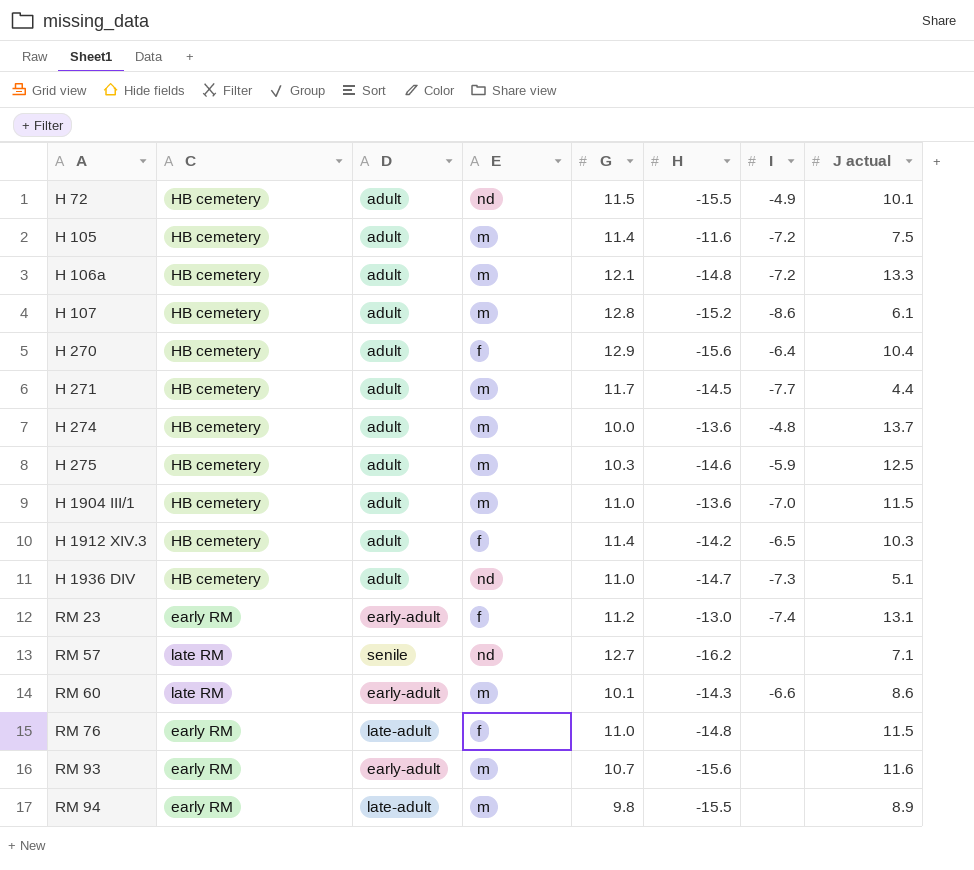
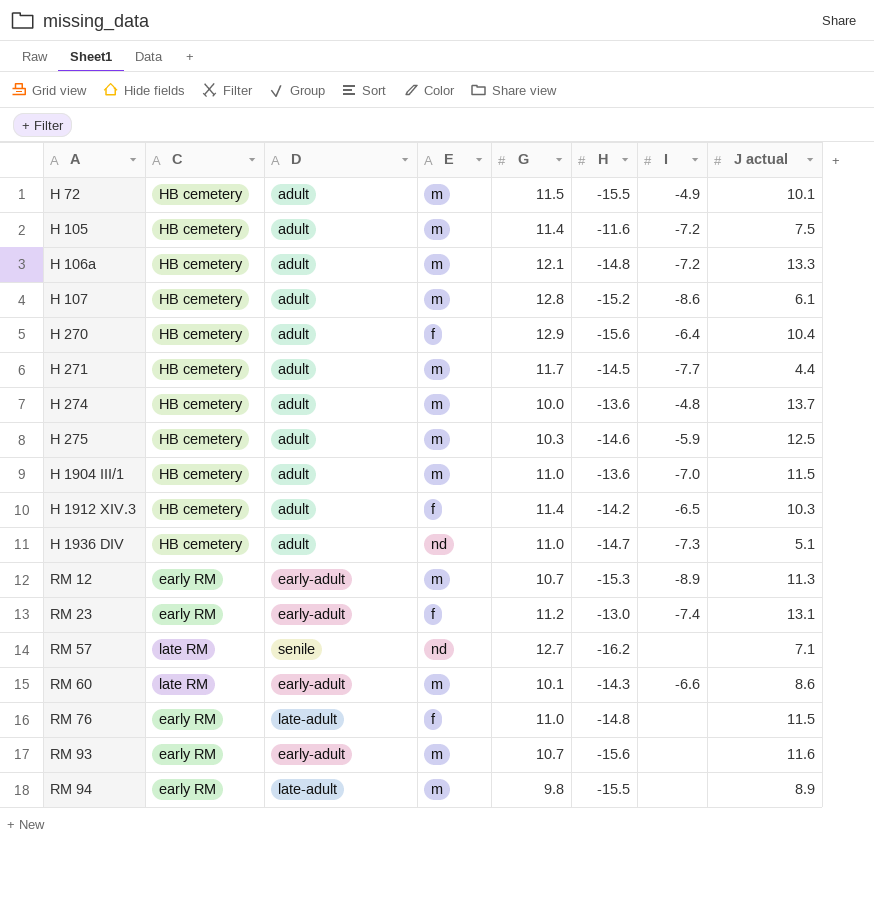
H 72 | E: nd -> m
row RM 12: none -> early RM | early-adult | m | 10.7 | -15.3 | -8.9 | 11.3

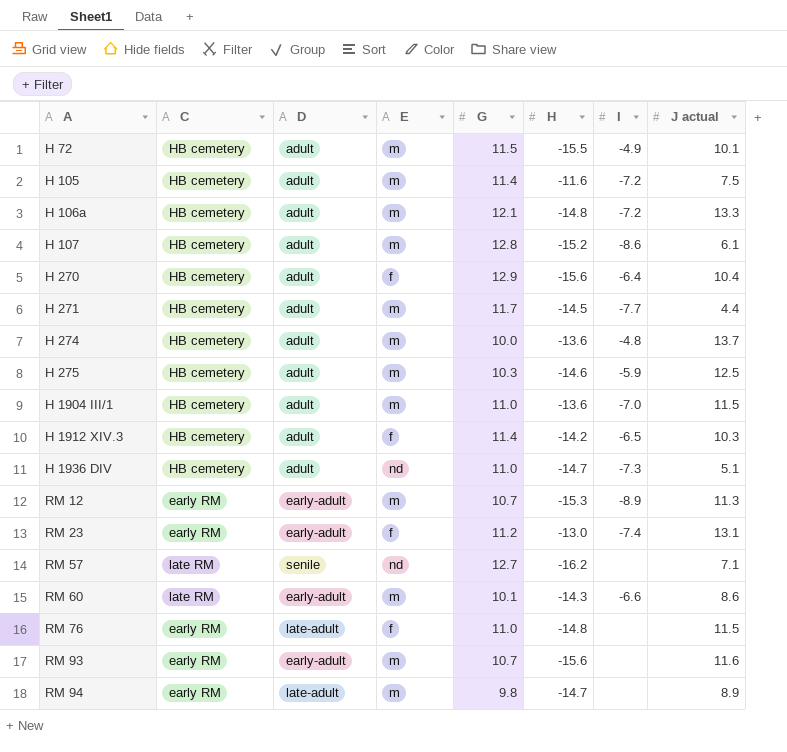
RM 94 | H: -15.5 -> -14.7

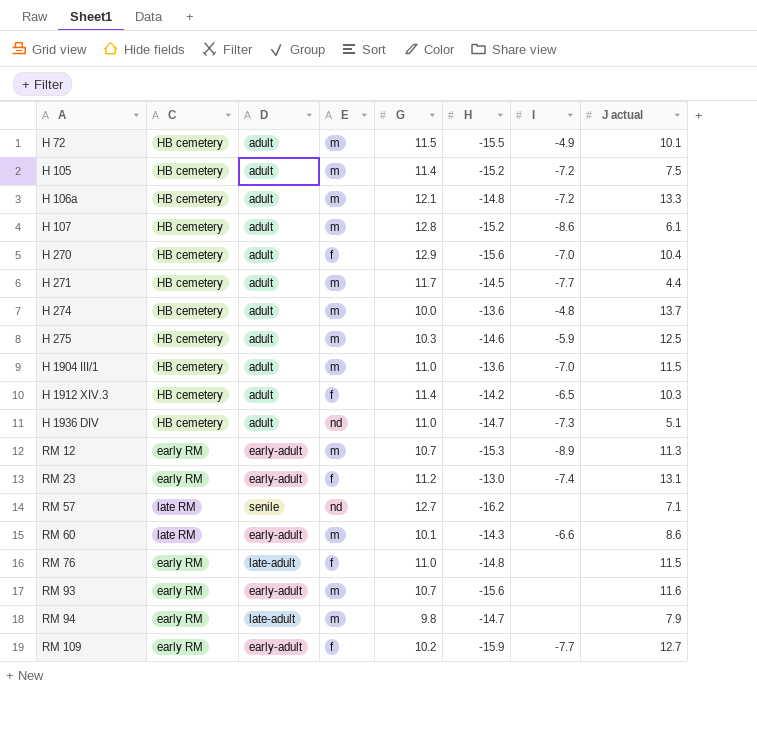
H 105 | H: -11.6 -> -15.2
H 270 | I: -6.4 -> -7.0
RM 94 | J actual: 8.9 -> 7.9
row RM 109: none -> early RM | early-adult | f | 10.2 | -15.9 | -7.7 | 12.7

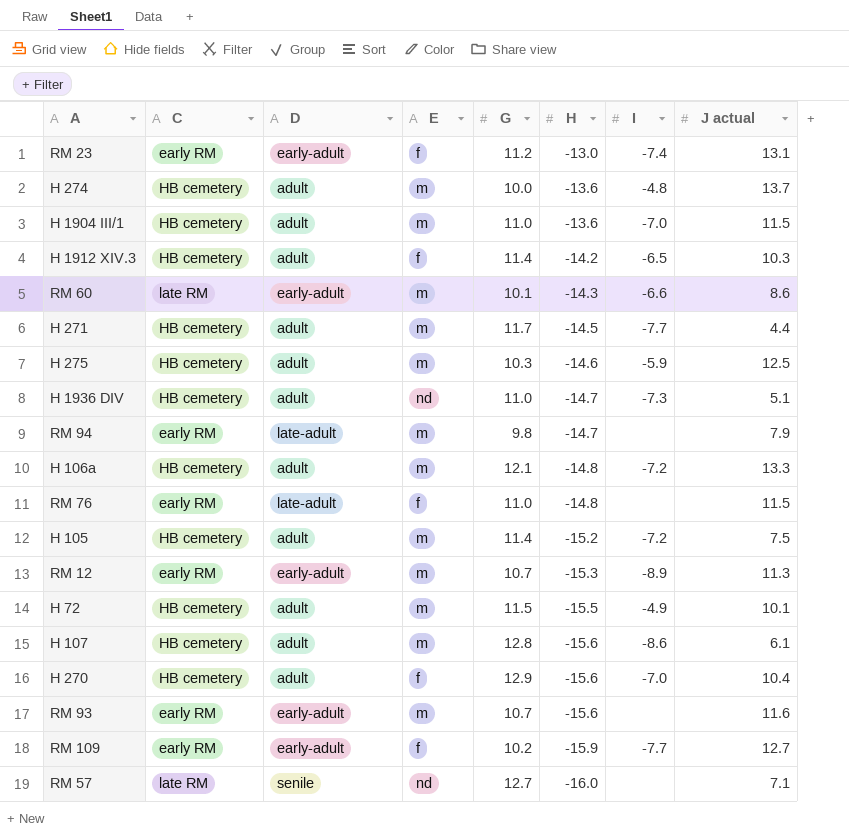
row order: A ascending -> H descending
H 107 | H: -15.2 -> -15.6
RM 57 | H: -16.2 -> -16.0

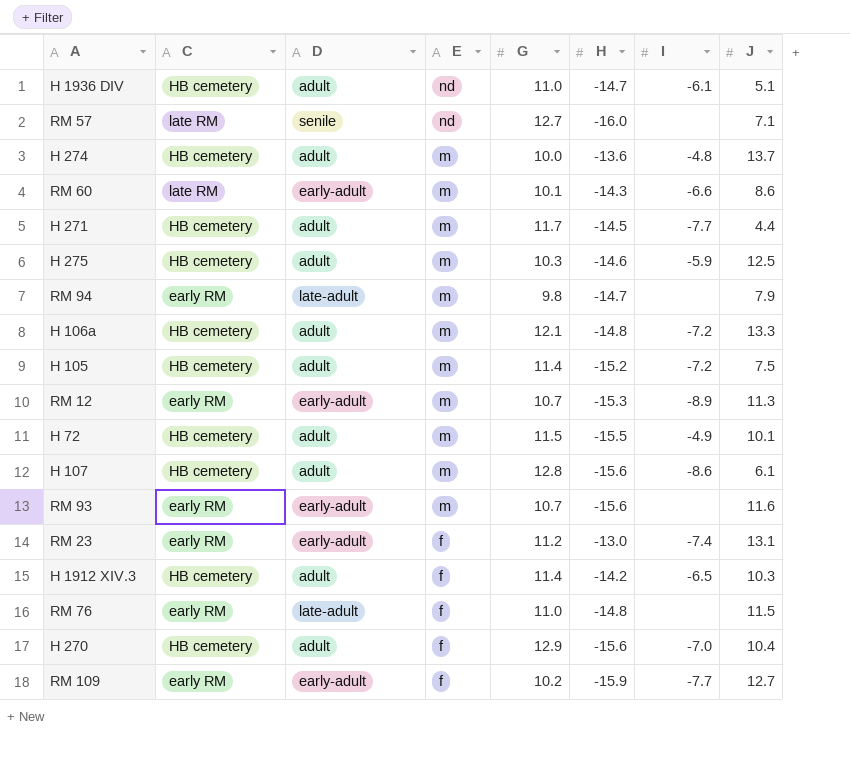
row order: H descending -> E descending
column name: J actual -> J
row H 1904 III/1: HB cemetery | adult | m | 11.0 | -13.6 | -7.0 | 11.5 -> none
H 1936 DIV | I: -7.3 -> -6.1

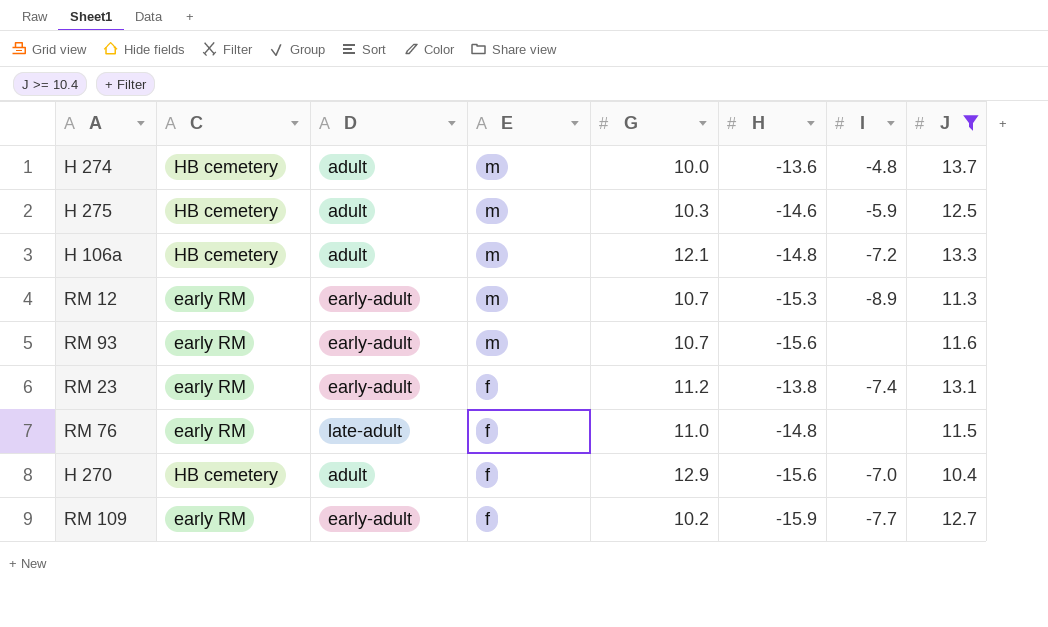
filter: none -> J >= 10.4
RM 23 | H: -13.0 -> -13.8

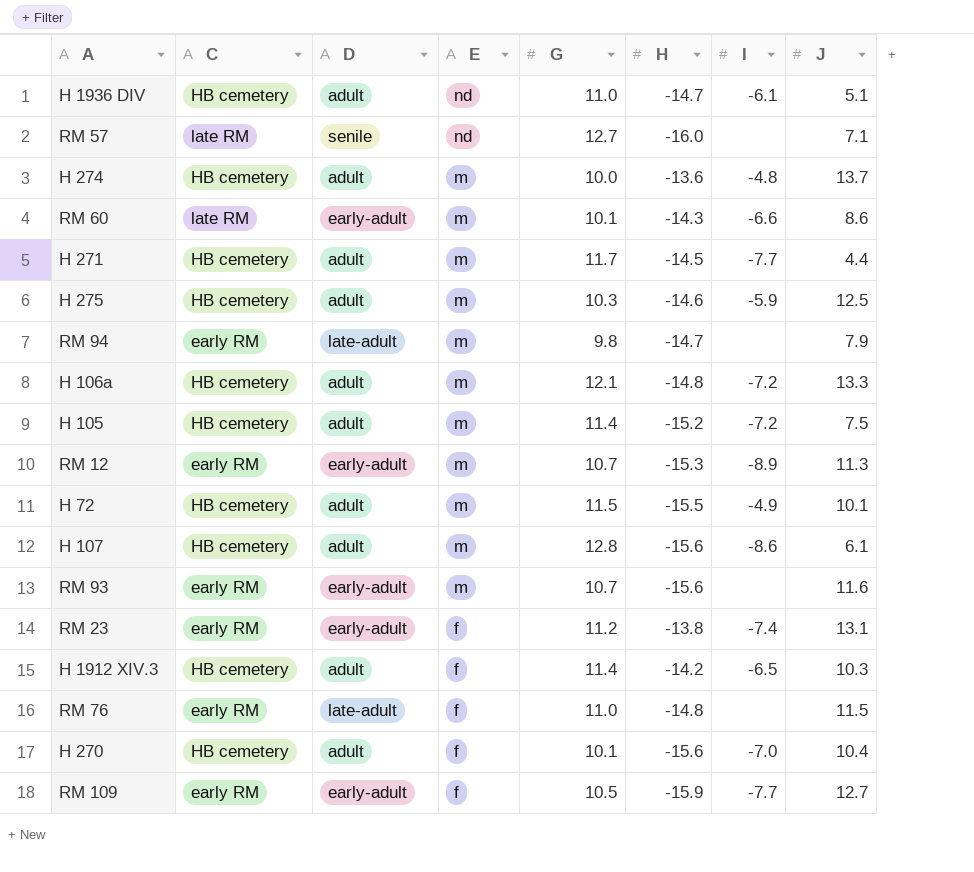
filter: J >= 10.4 -> none
H 270 | G: 12.9 -> 10.1
RM 109 | G: 10.2 -> 10.5

